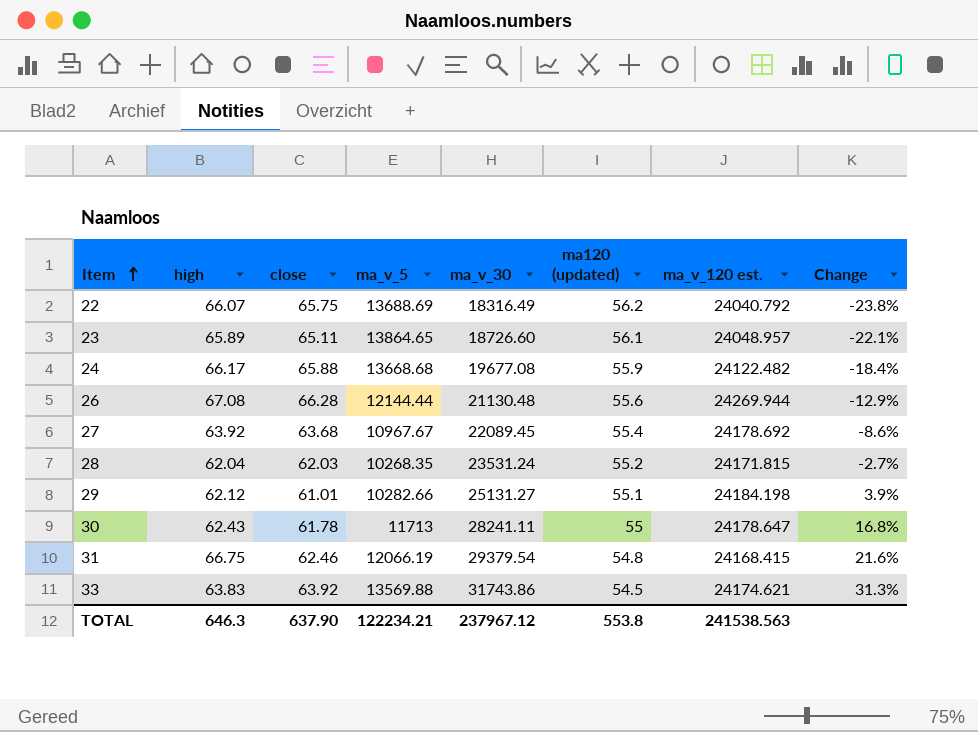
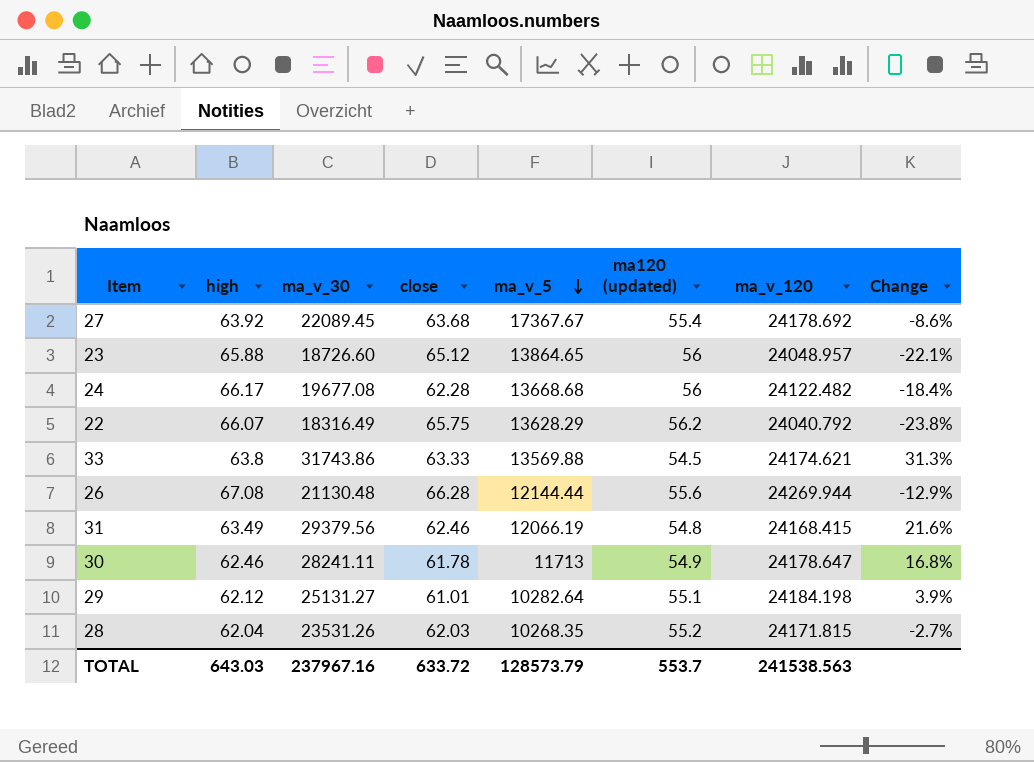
row order: Item ascending -> ma_v_5 descending
column ma_v_30 | position: 5 -> 3
column name: ma_v_120 est. -> ma_v_120
27 | ma_v_5: 10967.67 -> 17367.67
23 | high: 65.89 -> 65.88
23 | close: 65.11 -> 65.12
23 | ma120 (updated): 56.1 -> 56
24 | close: 65.88 -> 62.28
24 | ma120 (updated): 55.9 -> 56
22 | ma_v_5: 13688.69 -> 13628.29
33 | high: 63.83 -> 63.8
33 | close: 63.92 -> 63.33
31 | high: 66.75 -> 63.49
31 | ma_v_30: 29379.54 -> 29379.56
30 | high: 62.43 -> 62.46
30 | ma120 (updated): 55 -> 54.9
29 | ma_v_5: 10282.66 -> 10282.64
28 | ma_v_30: 23531.24 -> 23531.26
TOTAL | high: 646.3 -> 643.03
TOTAL | ma_v_30: 237967.12 -> 237967.16
TOTAL | close: 637.90 -> 633.72
TOTAL | ma_v_5: 122234.21 -> 128573.79
TOTAL | ma120 (updated): 553.8 -> 553.7

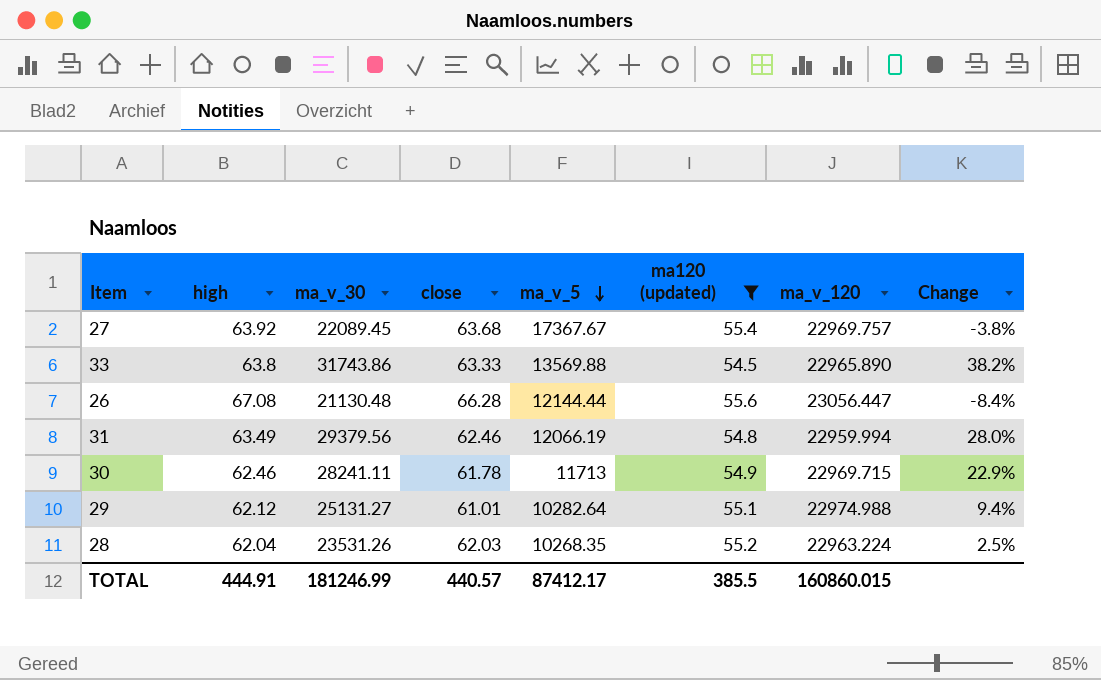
filter: none -> ma120 (updated) <= 55.6
27 | ma_v_120: 24178.692 -> 22969.757
27 | Change: -8.6% -> -3.8%
33 | ma_v_120: 24174.621 -> 22965.890
33 | Change: 31.3% -> 38.2%
26 | ma_v_120: 24269.944 -> 23056.447
26 | Change: -12.9% -> -8.4%
31 | ma_v_120: 24168.415 -> 22959.994
31 | Change: 21.6% -> 28.0%
30 | ma_v_120: 24178.647 -> 22969.715
30 | Change: 16.8% -> 22.9%
29 | ma_v_120: 24184.198 -> 22974.988
29 | Change: 3.9% -> 9.4%
28 | ma_v_120: 24171.815 -> 22963.224
28 | Change: -2.7% -> 2.5%
TOTAL | high: 643.03 -> 444.91
TOTAL | ma_v_30: 237967.16 -> 181246.99
TOTAL | close: 633.72 -> 440.57
TOTAL | ma_v_5: 128573.79 -> 87412.17
TOTAL | ma120 (updated): 553.7 -> 385.5
TOTAL | ma_v_120: 241538.563 -> 160860.015

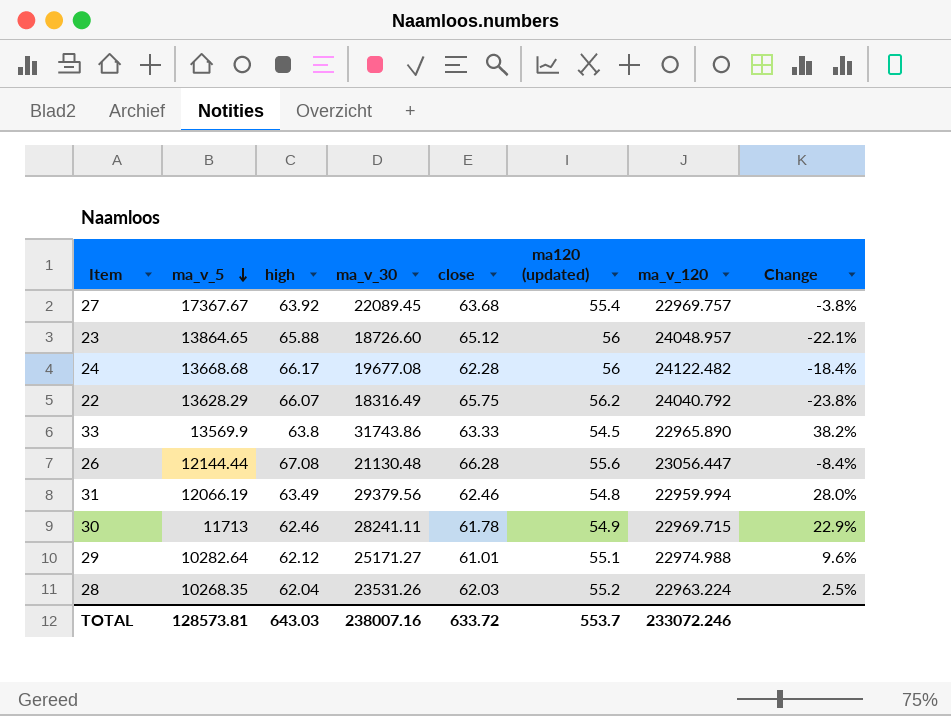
filter: ma120 (updated) <= 55.6 -> none
column ma_v_5 | position: 5 -> 2
33 | ma_v_5: 13569.88 -> 13569.9
29 | ma_v_30: 25131.27 -> 25171.27
29 | Change: 9.4% -> 9.6%
TOTAL | ma_v_5: 87412.17 -> 128573.81
TOTAL | high: 444.91 -> 643.03
TOTAL | ma_v_30: 181246.99 -> 238007.16
TOTAL | close: 440.57 -> 633.72
TOTAL | ma120 (updated): 385.5 -> 553.7
TOTAL | ma_v_120: 160860.015 -> 233072.246

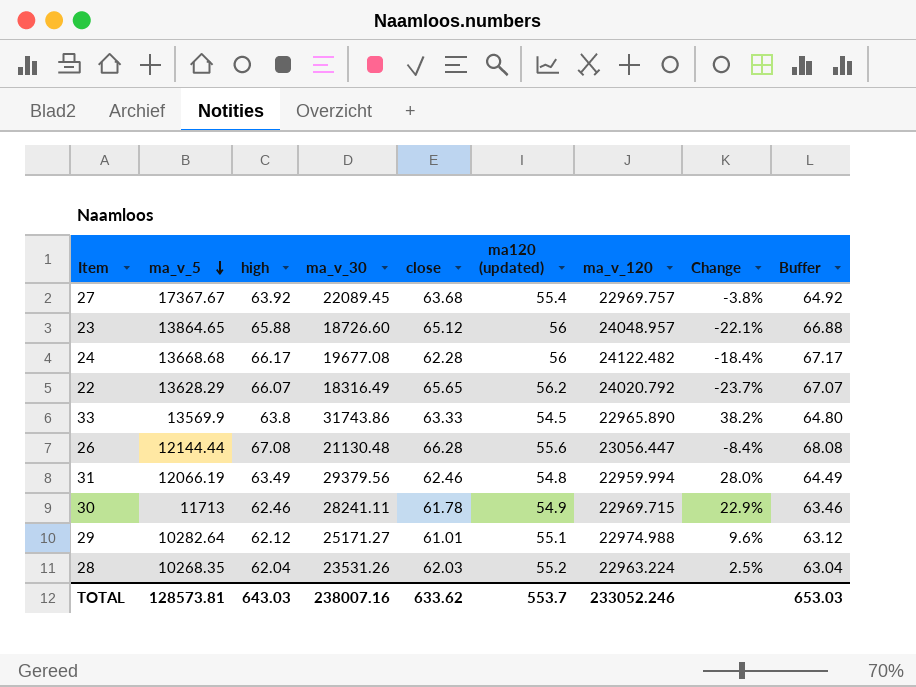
column Buffer | formula: none -> [high] + 1
22 | close: 65.75 -> 65.65
22 | ma_v_120: 24040.792 -> 24020.792
22 | Change: -23.8% -> -23.7%
TOTAL | close: 633.72 -> 633.62
TOTAL | ma_v_120: 233072.246 -> 233052.246

